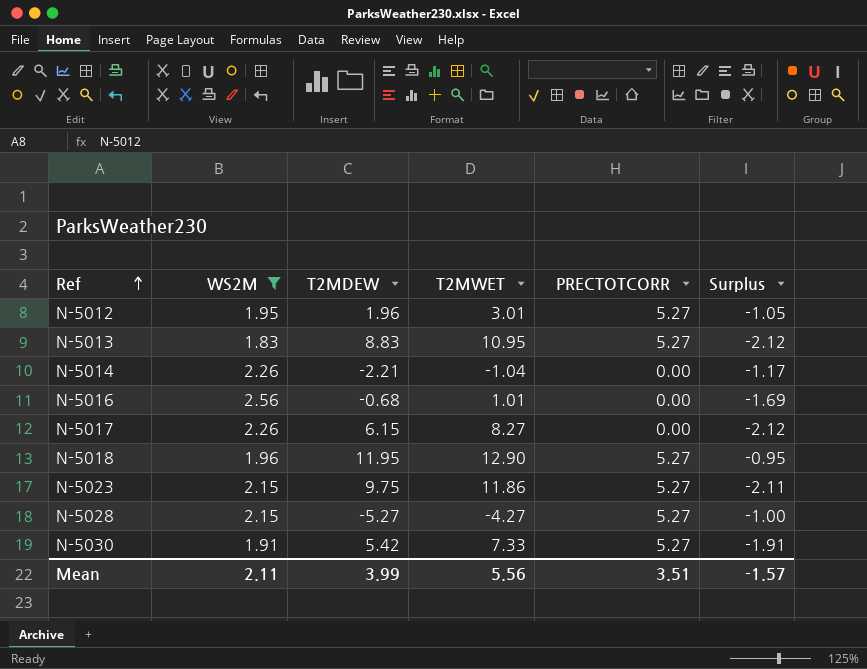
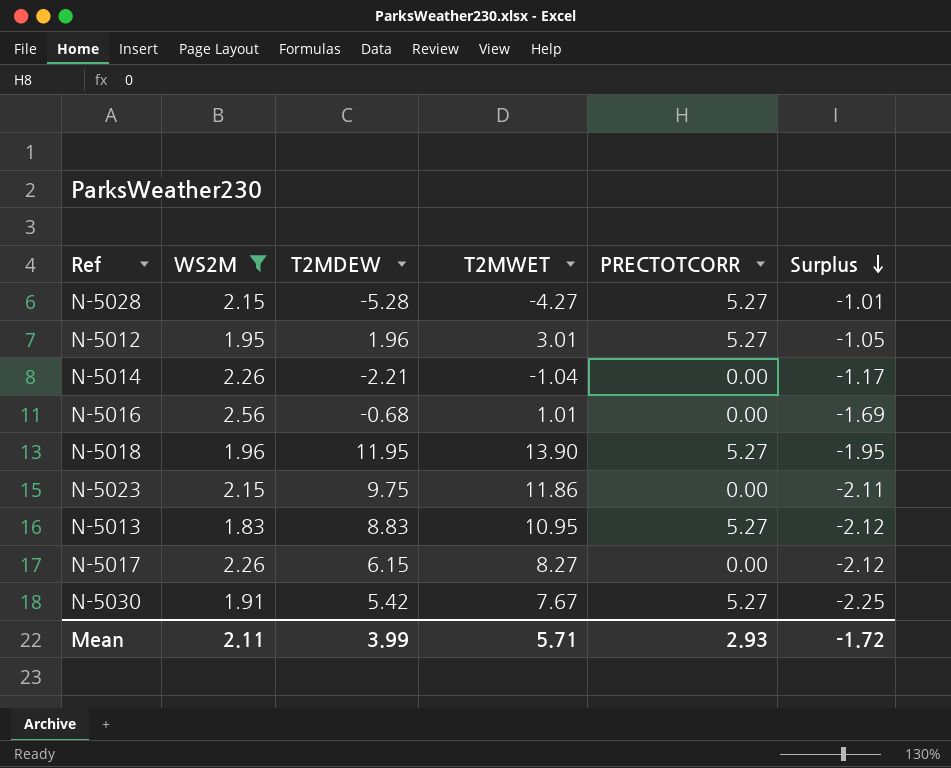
row order: Ref ascending -> Surplus descending
N-5028 | T2MDEW: -5.27 -> -5.28
N-5028 | Surplus: -1.00 -> -1.01
N-5018 | T2MWET: 12.90 -> 13.90
N-5018 | Surplus: -0.95 -> -1.95
N-5023 | PRECTOTCORR: 5.27 -> 0.00
N-5030 | T2MWET: 7.33 -> 7.67
N-5030 | Surplus: -1.91 -> -2.25
Mean | T2MWET: 5.56 -> 5.71
Mean | PRECTOTCORR: 3.51 -> 2.93
Mean | Surplus: -1.57 -> -1.72

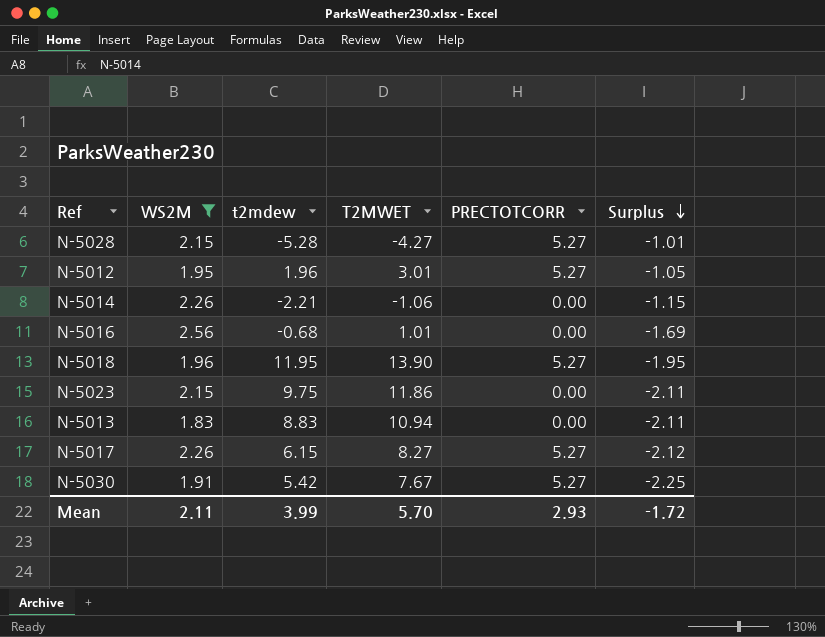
column name: T2MDEW -> t2mdew
N-5014 | T2MWET: -1.04 -> -1.06
N-5014 | Surplus: -1.17 -> -1.15
N-5013 | T2MWET: 10.95 -> 10.94
N-5013 | PRECTOTCORR: 5.27 -> 0.00
N-5013 | Surplus: -2.12 -> -2.11
N-5017 | PRECTOTCORR: 0.00 -> 5.27
Mean | T2MWET: 5.71 -> 5.70

